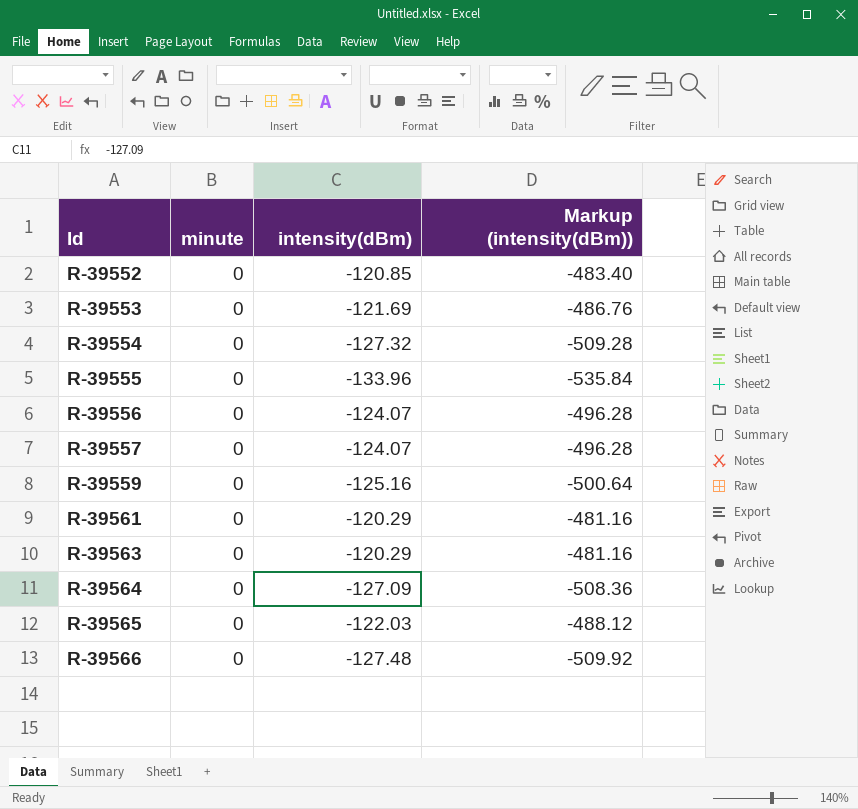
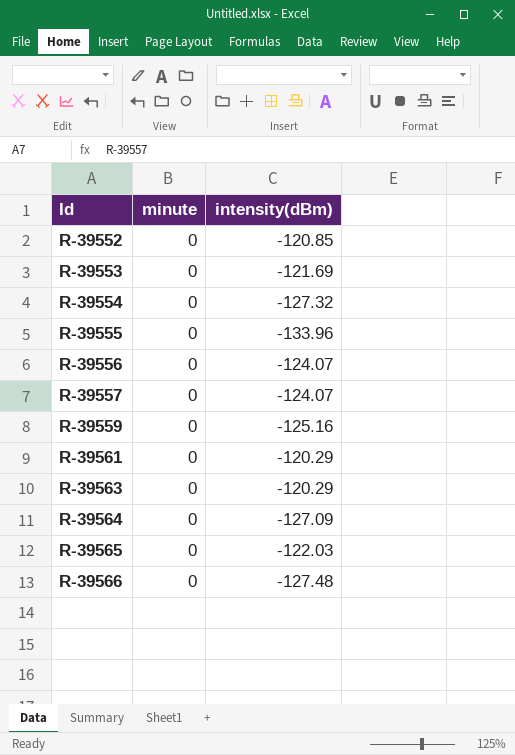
column Markup (intensity(dBm)) | formula: [intensity(dBm)] * 4 -> none

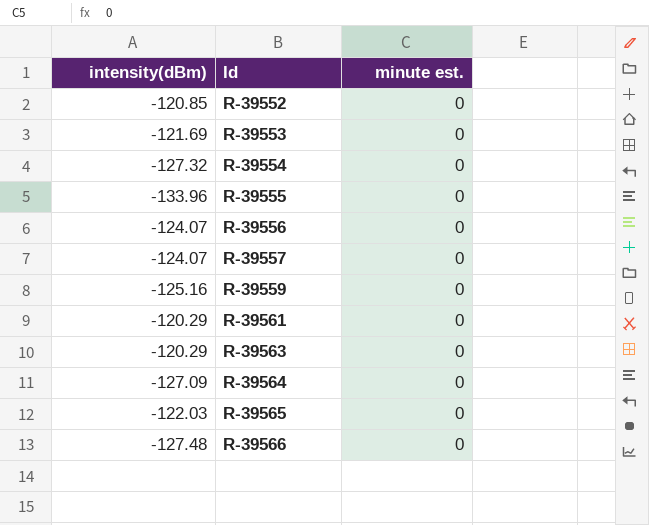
column intensity(dBm) | position: 3 -> 1
column name: minute -> minute est.

